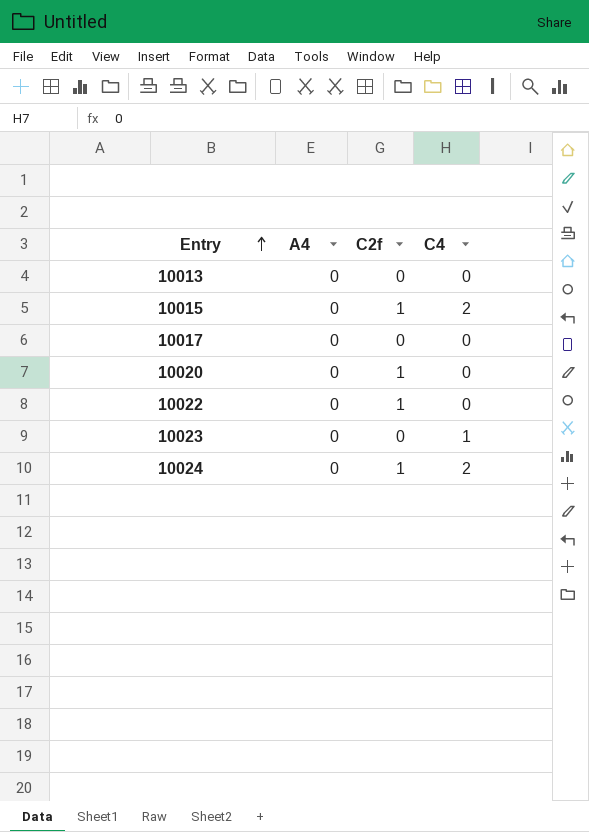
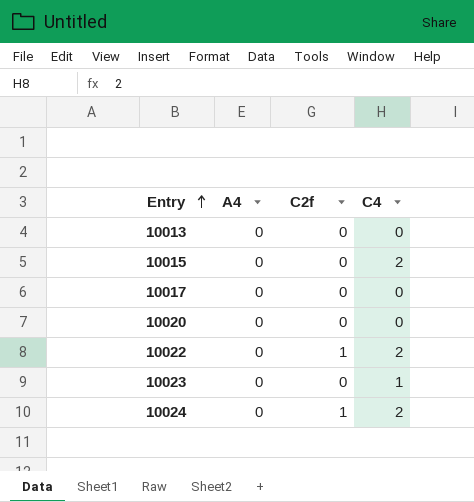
10015 | C2f: 1 -> 0
10020 | C2f: 1 -> 0
10022 | C4: 0 -> 2

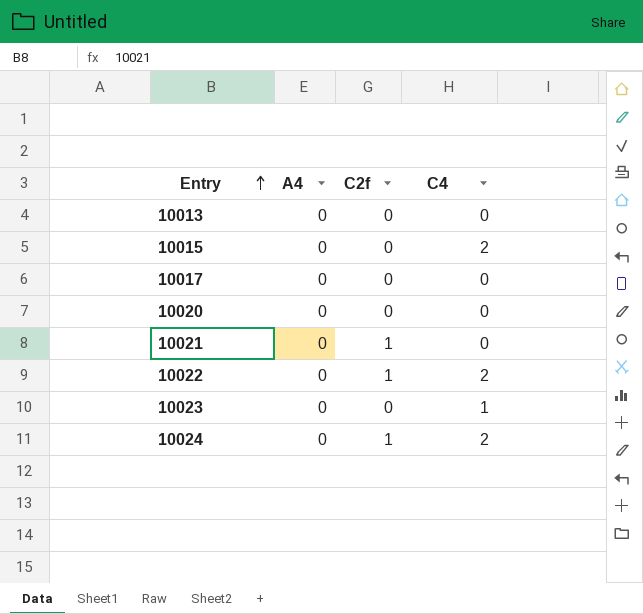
row 10021: none -> 0 | 1 | 0

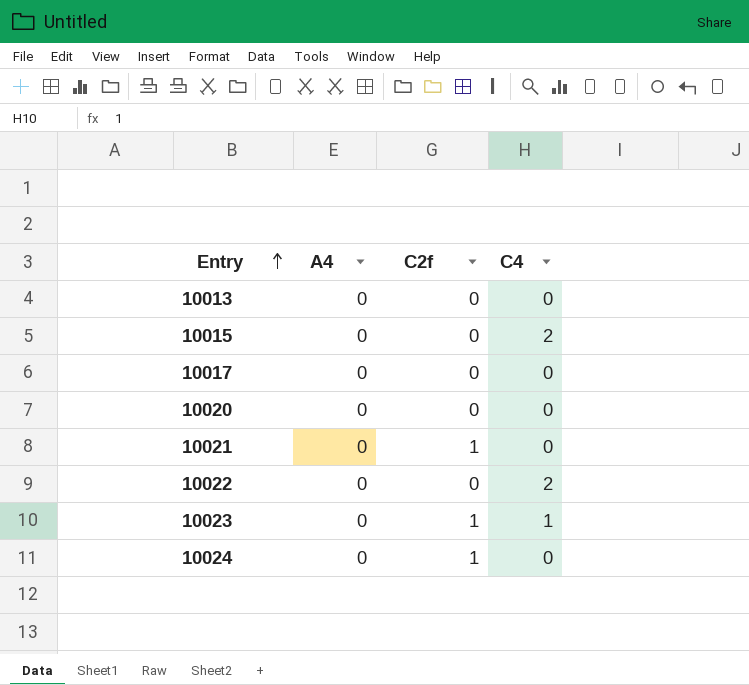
10022 | C2f: 1 -> 0
10023 | C2f: 0 -> 1
10024 | C4: 2 -> 0

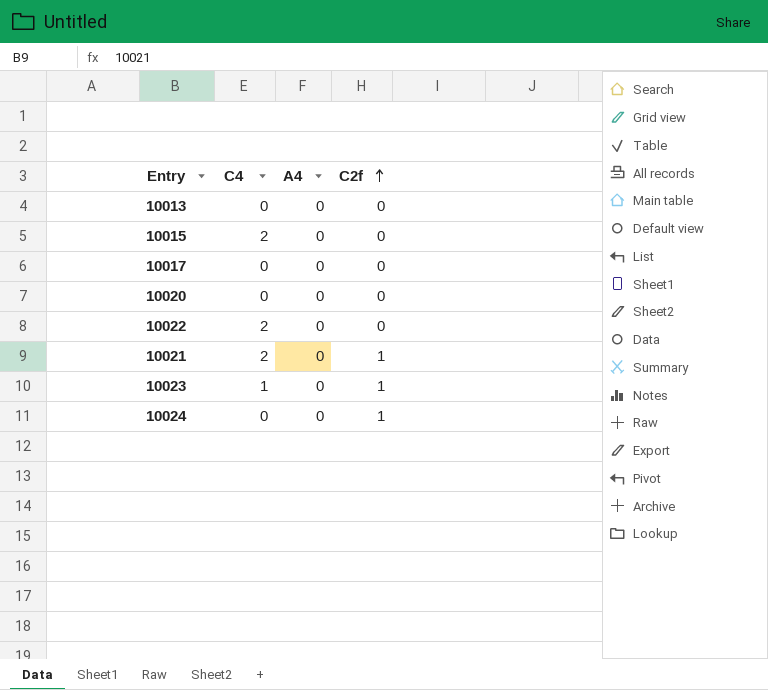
row order: Entry ascending -> C2f ascending
column C4 | position: 4 -> 2
10021 | C4: 0 -> 2

